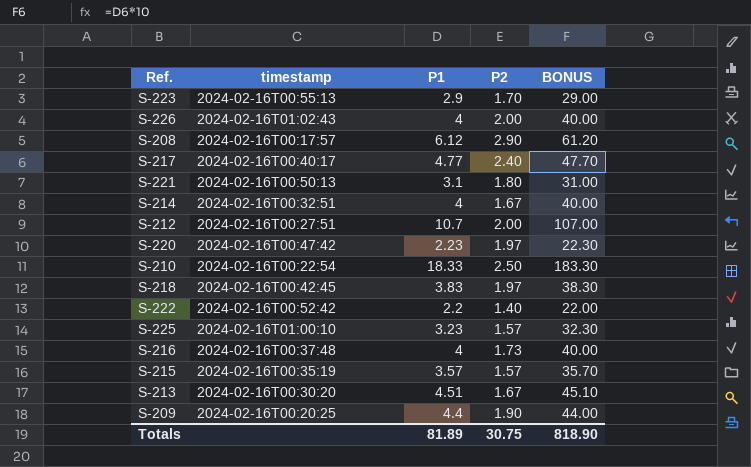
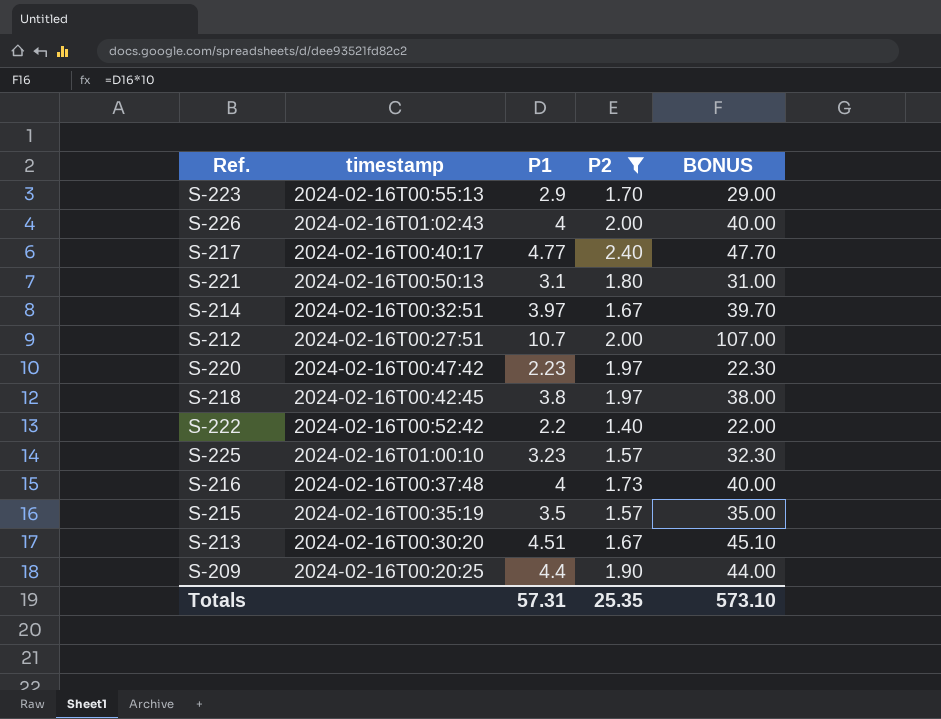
filter: none -> P2 <= 2.40
S-214 | P1: 4 -> 3.97
S-214 | BONUS: 40.00 -> 39.70
S-218 | P1: 3.83 -> 3.8
S-218 | BONUS: 38.30 -> 38.00
S-215 | P1: 3.57 -> 3.5
S-215 | BONUS: 35.70 -> 35.00
Totals | P1: 81.89 -> 57.31
Totals | P2: 30.75 -> 25.35
Totals | BONUS: 818.90 -> 573.10

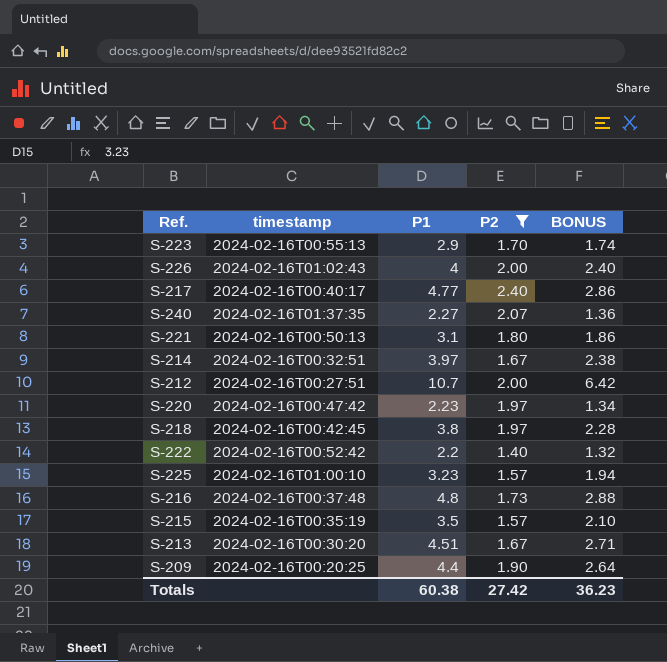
column BONUS | formula: [P1] * 10 -> [P1] * 0.6
row S-240: none -> 2024-02-16T01:37:35 | 2.27 | 2.07 | 1.36
S-216 | P1: 4 -> 4.8
Totals | P1: 57.31 -> 60.38
Totals | P2: 25.35 -> 27.42
Totals | BONUS: 573.10 -> 36.23

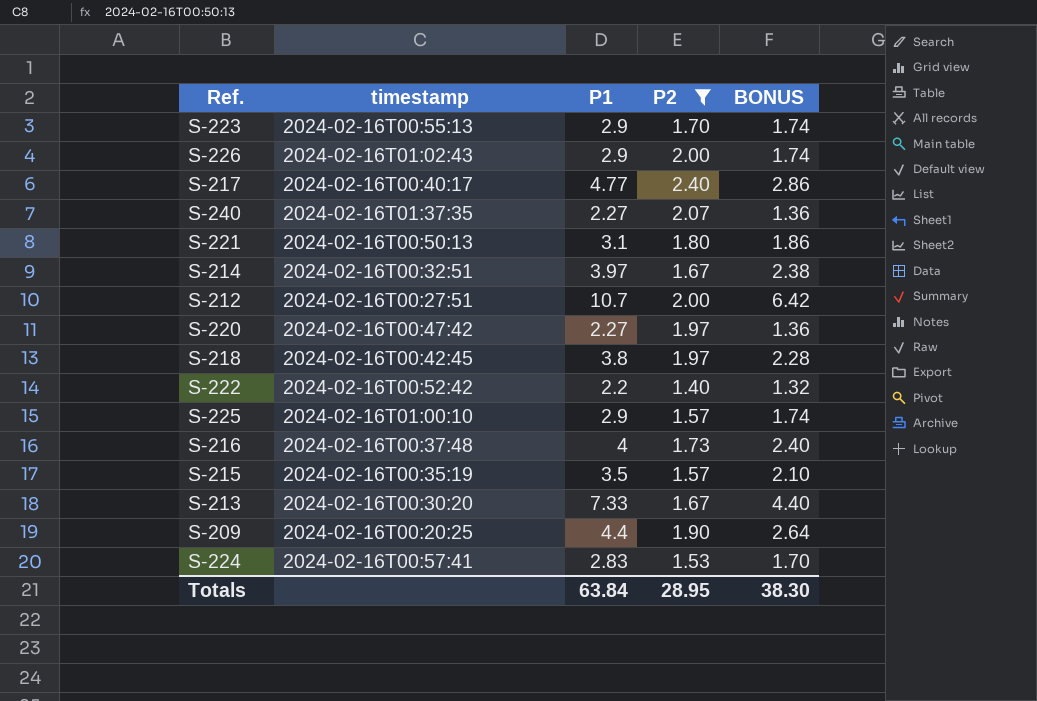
S-226 | P1: 4 -> 2.9
S-226 | BONUS: 2.40 -> 1.74
S-220 | P1: 2.23 -> 2.27
S-220 | BONUS: 1.34 -> 1.36
S-225 | P1: 3.23 -> 2.9
S-225 | BONUS: 1.94 -> 1.74
S-216 | P1: 4.8 -> 4
S-216 | BONUS: 2.88 -> 2.40
S-213 | P1: 4.51 -> 7.33
S-213 | BONUS: 2.71 -> 4.40
row S-224: none -> 2024-02-16T00:57:41 | 2.83 | 1.53 | 1.70
Totals | P1: 60.38 -> 63.84
Totals | P2: 27.42 -> 28.95
Totals | BONUS: 36.23 -> 38.30

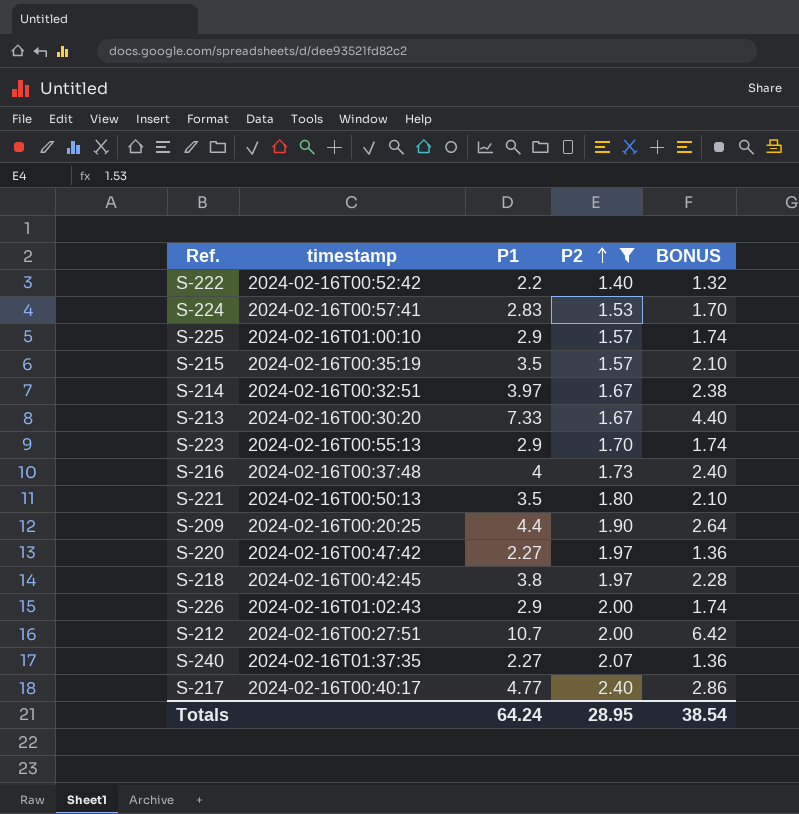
row order: none -> P2 ascending
S-221 | P1: 3.1 -> 3.5
S-221 | BONUS: 1.86 -> 2.10
Totals | P1: 63.84 -> 64.24
Totals | BONUS: 38.30 -> 38.54

